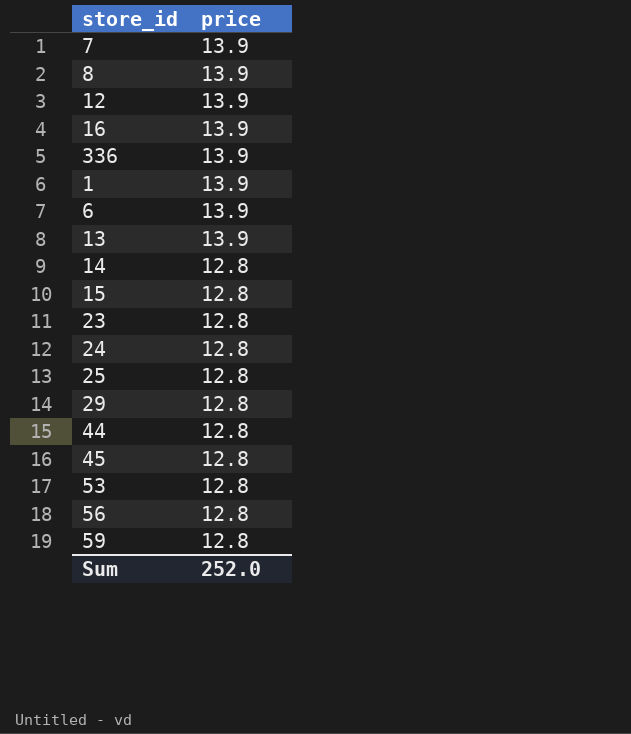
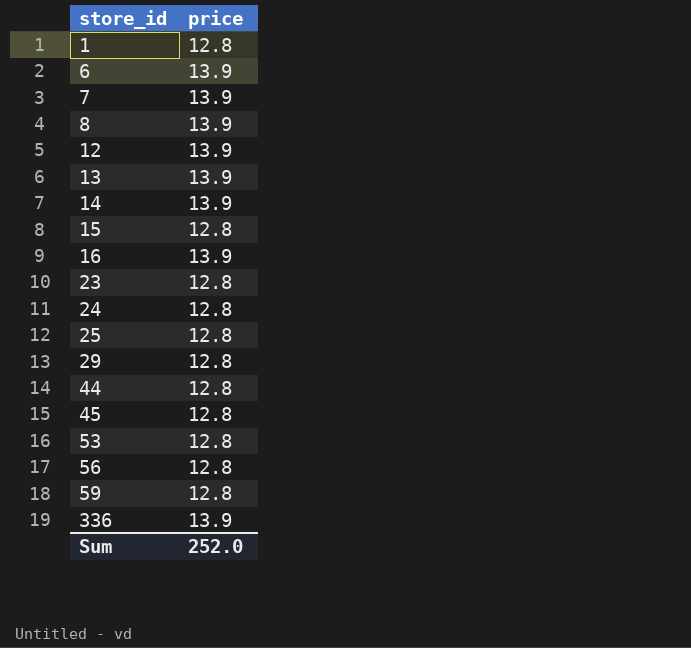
row order: price descending -> store_id ascending
1 | price: 13.9 -> 12.8
14 | price: 12.8 -> 13.9

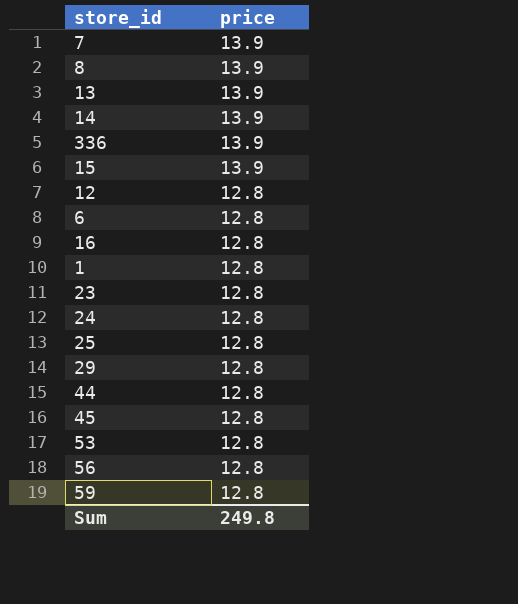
row order: store_id ascending -> price descending
15 | price: 12.8 -> 13.9
12 | price: 13.9 -> 12.8
6 | price: 13.9 -> 12.8
16 | price: 13.9 -> 12.8
Sum | price: 252.0 -> 249.8

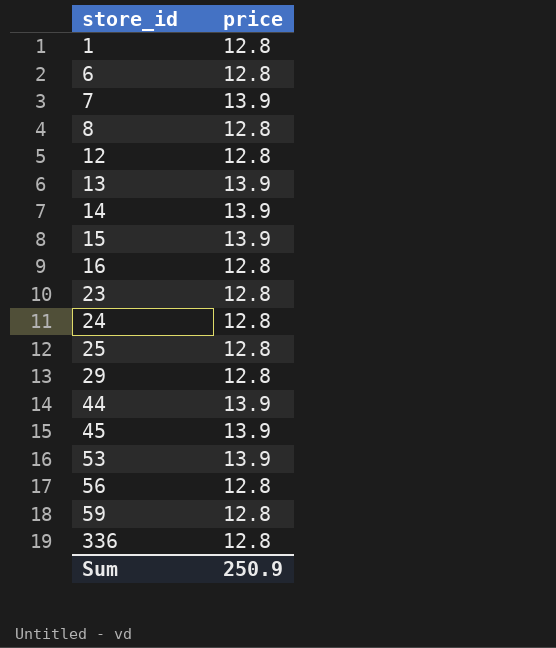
row order: price descending -> store_id ascending
8 | price: 13.9 -> 12.8
44 | price: 12.8 -> 13.9
45 | price: 12.8 -> 13.9
53 | price: 12.8 -> 13.9
336 | price: 13.9 -> 12.8
Sum | price: 249.8 -> 250.9

